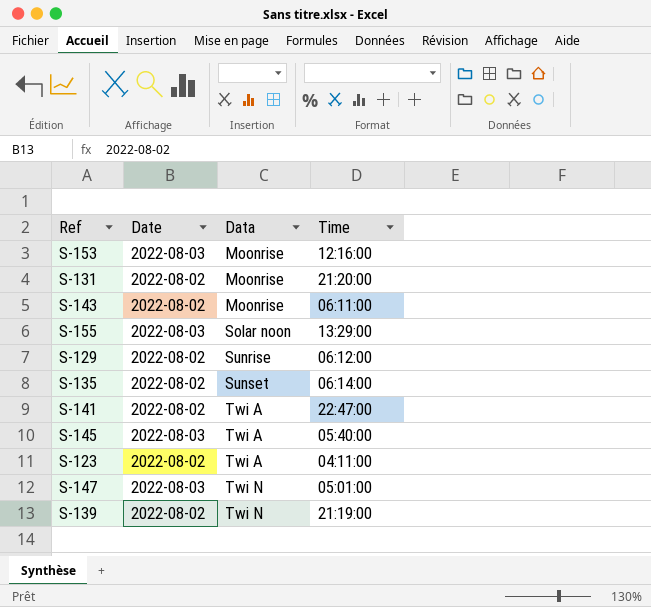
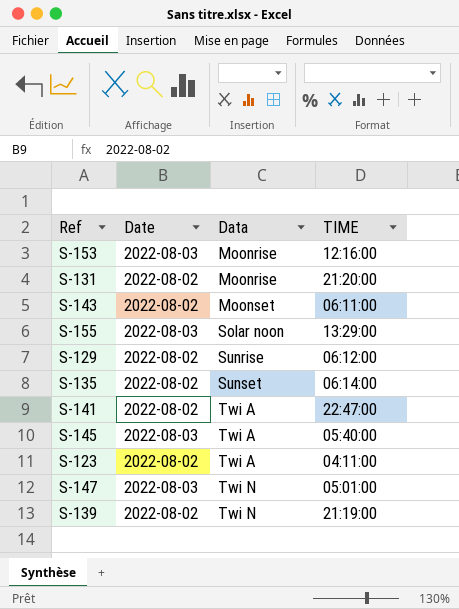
column name: Time -> TIME
S-143 | Data: Moonrise -> Moonset

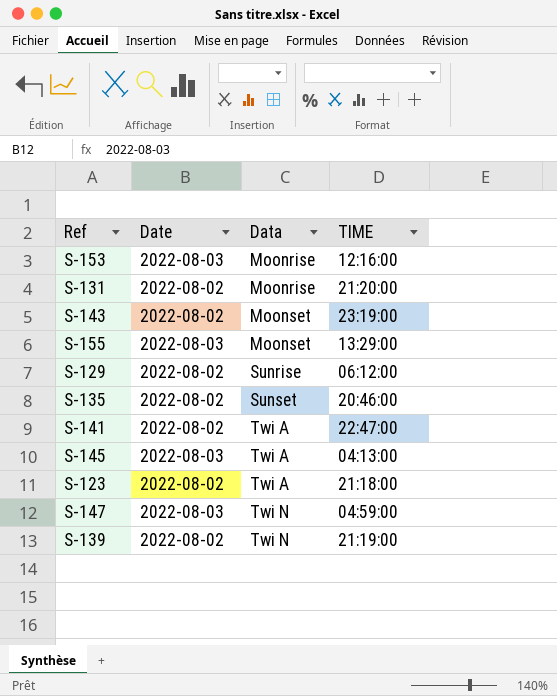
S-143 | TIME: 06:11:00 -> 23:19:00
S-155 | Data: Solar noon -> Moonset
S-135 | TIME: 06:14:00 -> 20:46:00
S-145 | TIME: 05:40:00 -> 04:13:00
S-123 | TIME: 04:11:00 -> 21:18:00
S-147 | TIME: 05:01:00 -> 04:59:00

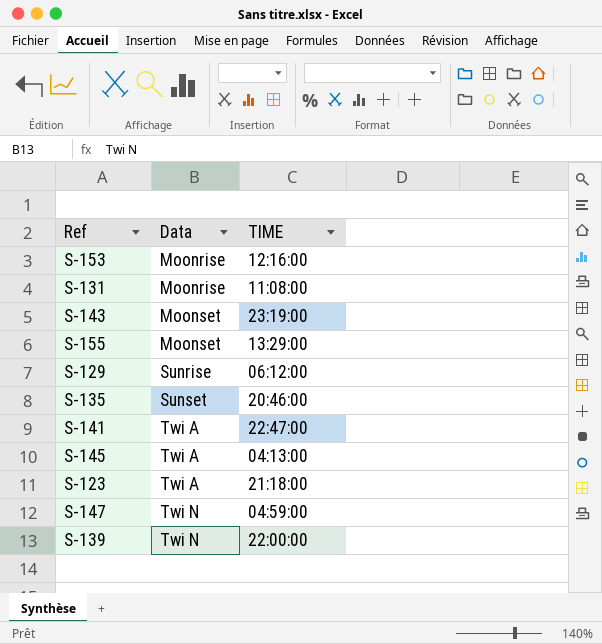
column Date | position: 2 -> none
S-131 | TIME: 21:20:00 -> 11:08:00
S-139 | TIME: 21:19:00 -> 22:00:00

